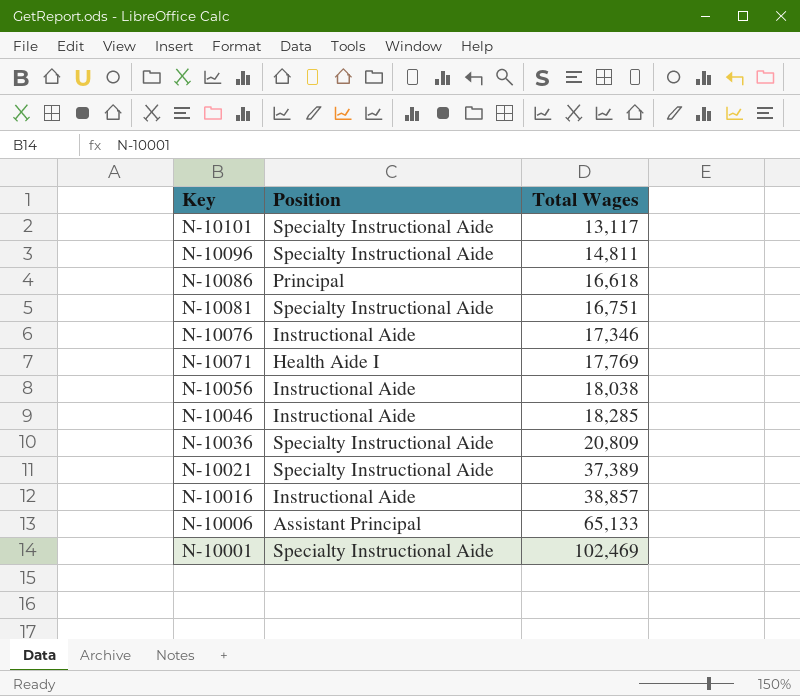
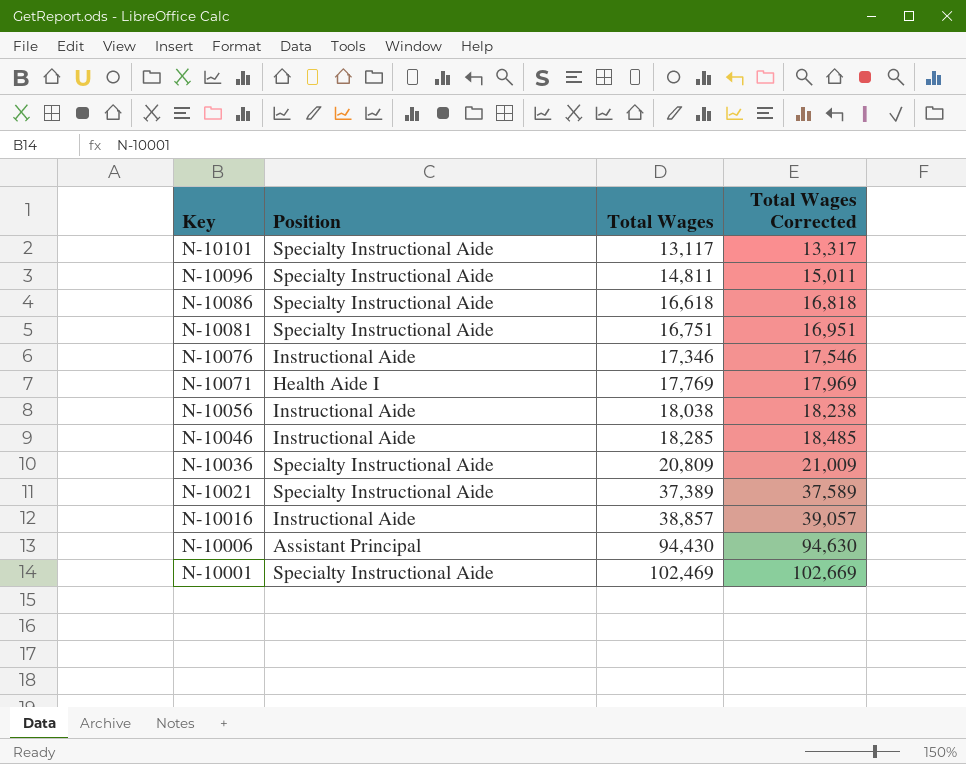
column Total Wages Corrected | formula: none -> [Total Wages] + 200
N-10086 | Position: Principal -> Specialty Instructional Aide
N-10006 | Total Wages: 65,133 -> 94,430

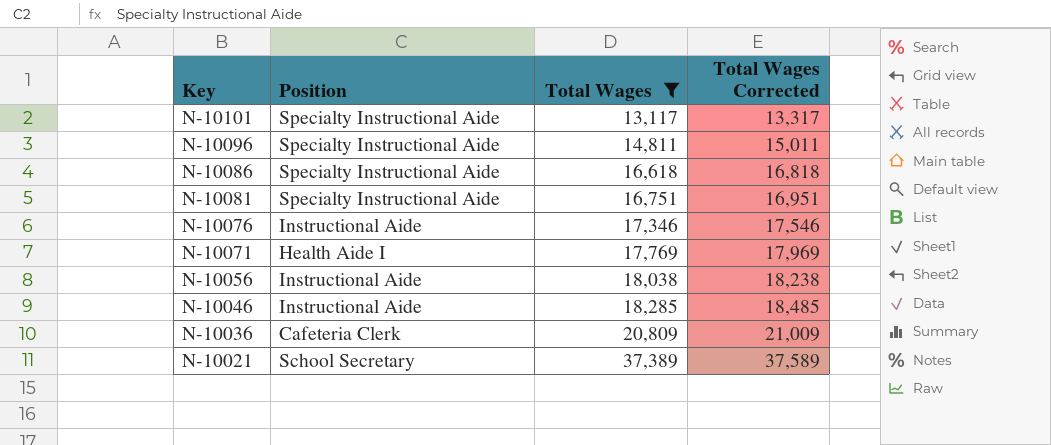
filter: none -> Total Wages <= 37,389
N-10036 | Position: Specialty Instructional Aide -> Cafeteria Clerk
N-10021 | Position: Specialty Instructional Aide -> School Secretary

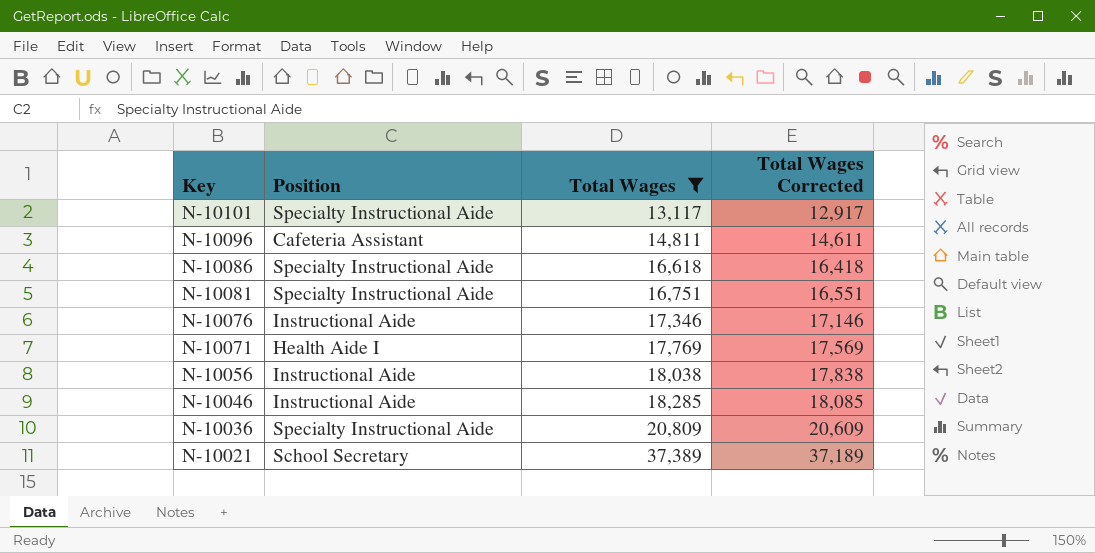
column Total Wages Corrected | formula: [Total Wages] + 200 -> [Total Wages] - 200
N-10096 | Position: Specialty Instructional Aide -> Cafeteria Assistant
N-10036 | Position: Cafeteria Clerk -> Specialty Instructional Aide

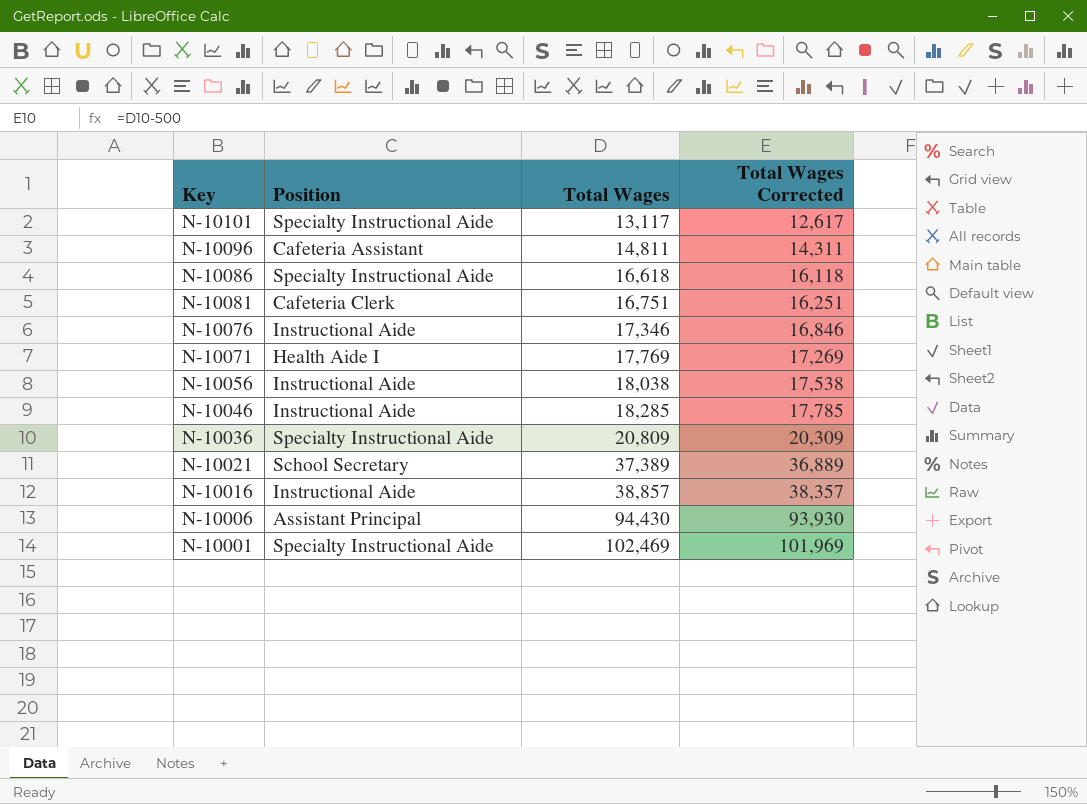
filter: Total Wages <= 37,389 -> none
column Total Wages Corrected | formula: [Total Wages] - 200 -> [Total Wages] - 500
N-10081 | Position: Specialty Instructional Aide -> Cafeteria Clerk

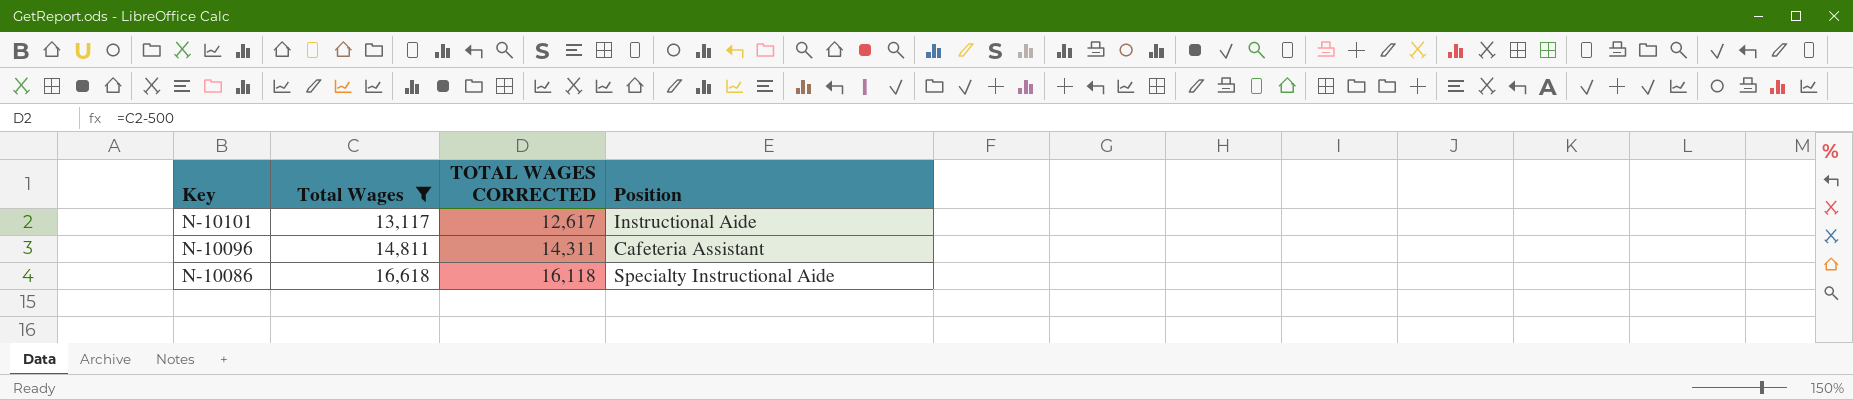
filter: none -> Total Wages <= 16,618
column name: Total Wages Corrected -> TOTAL WAGES CORRECTED
column Position | position: 2 -> 4
N-10101 | Position: Specialty Instructional Aide -> Instructional Aide

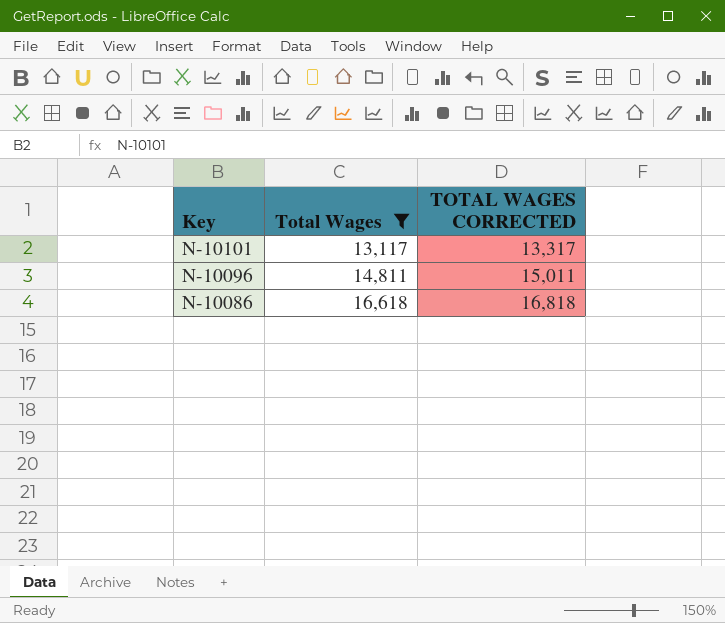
column Position | position: 4 -> none
column TOTAL WAGES CORRECTED | formula: [Total Wages] - 500 -> [Total Wages] + 200

